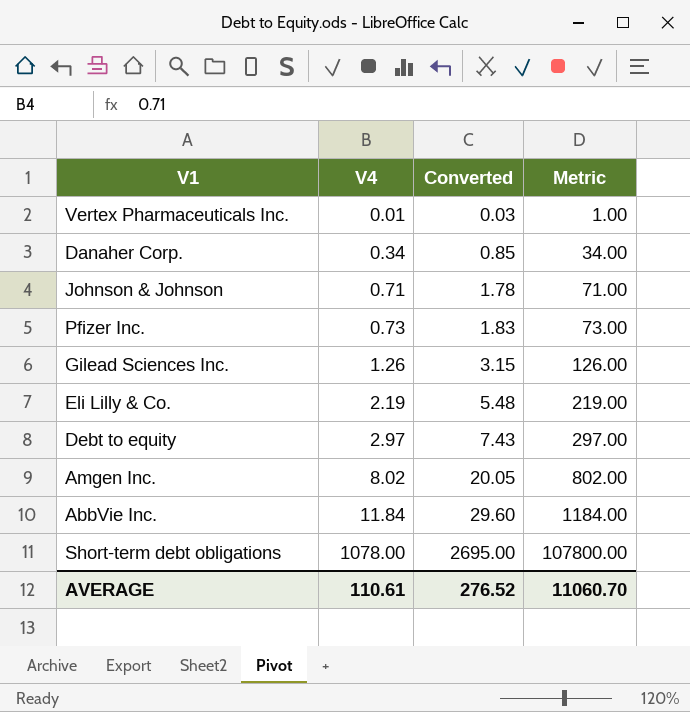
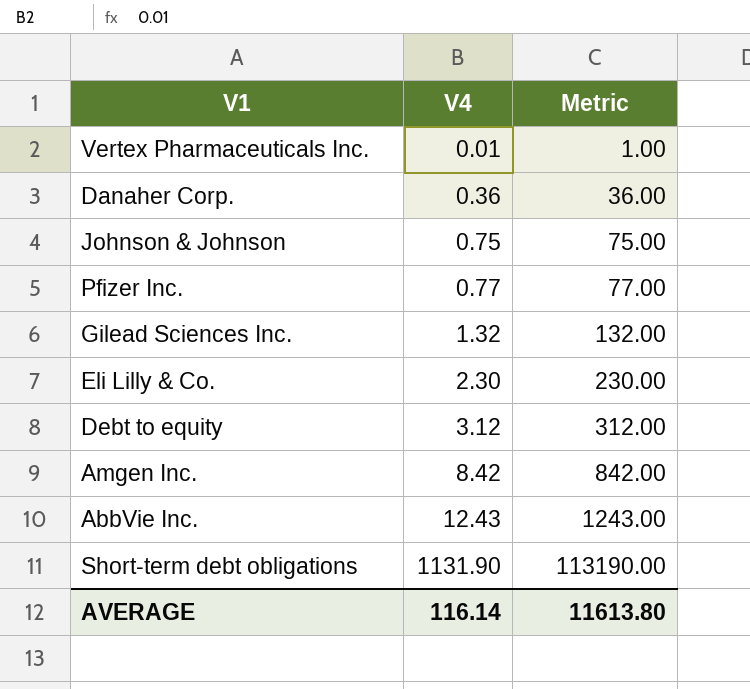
column Converted | formula: [V4] * 2.5 -> none
Danaher Corp. | V4: 0.34 -> 0.36
Danaher Corp. | Metric: 34.00 -> 36.00
Johnson & Johnson | V4: 0.71 -> 0.75
Johnson & Johnson | Metric: 71.00 -> 75.00
Pfizer Inc. | V4: 0.73 -> 0.77
Pfizer Inc. | Metric: 73.00 -> 77.00
Gilead Sciences Inc. | V4: 1.26 -> 1.32
Gilead Sciences Inc. | Metric: 126.00 -> 132.00
Eli Lilly & Co. | V4: 2.19 -> 2.30
Eli Lilly & Co. | Metric: 219.00 -> 230.00
Debt to equity | V4: 2.97 -> 3.12
Debt to equity | Metric: 297.00 -> 312.00
Amgen Inc. | V4: 8.02 -> 8.42
Amgen Inc. | Metric: 802.00 -> 842.00
AbbVie Inc. | V4: 11.84 -> 12.43
AbbVie Inc. | Metric: 1184.00 -> 1243.00
Short-term debt obligations | V4: 1078.00 -> 1131.90
Short-term debt obligations | Metric: 107800.00 -> 113190.00
AVERAGE | V4: 110.61 -> 116.14
AVERAGE | Metric: 11060.70 -> 11613.80

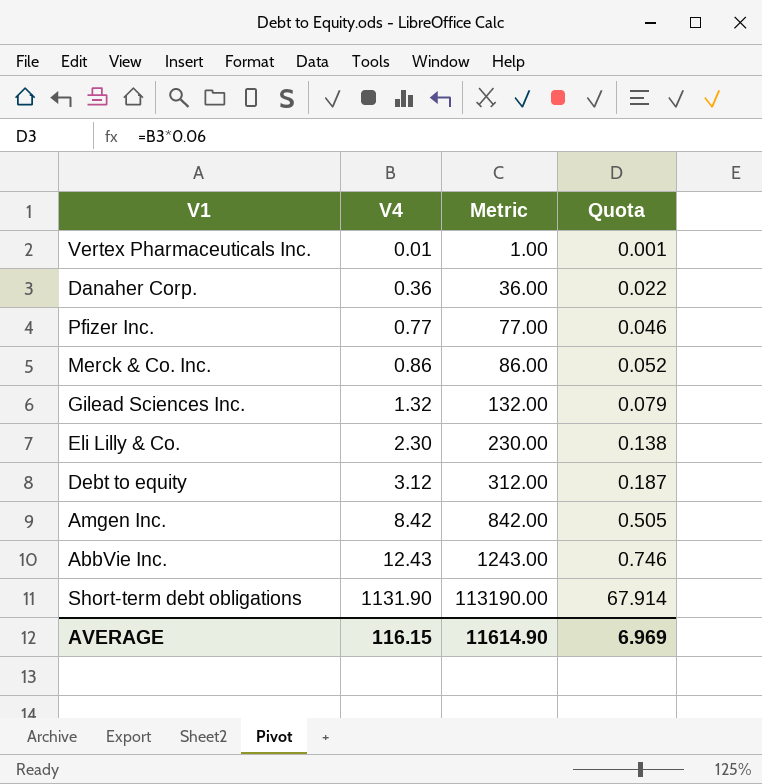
column Quota | formula: none -> [V4] * 0.06
row Johnson & Johnson: 0.75 | 75.00 -> none
row Merck & Co. Inc.: none -> 0.86 | 86.00 | 0.052
AVERAGE | V4: 116.14 -> 116.15
AVERAGE | Metric: 11613.80 -> 11614.90

